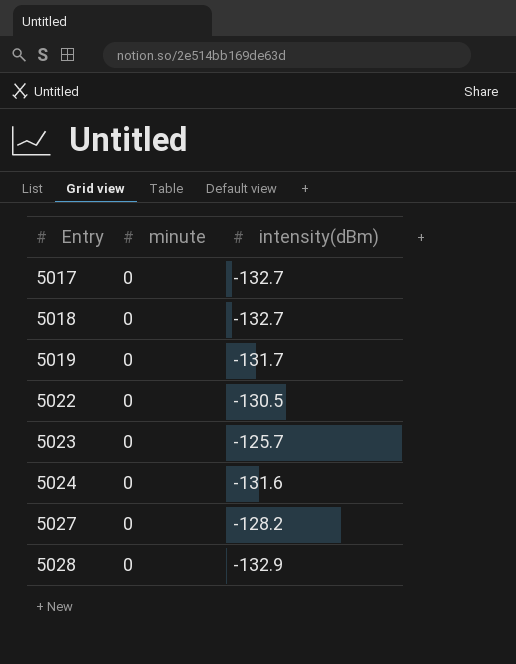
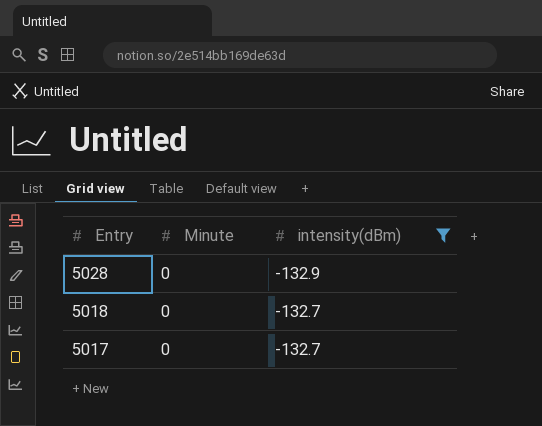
filter: none -> intensity(dBm) <= -132.7
row order: Entry ascending -> Entry descending
column name: minute -> Minute

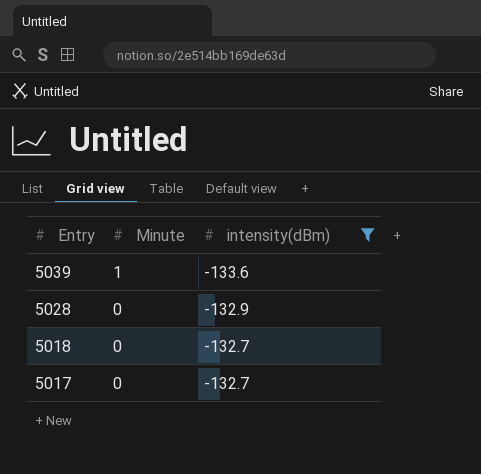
row 5039: none -> 1 | -133.6

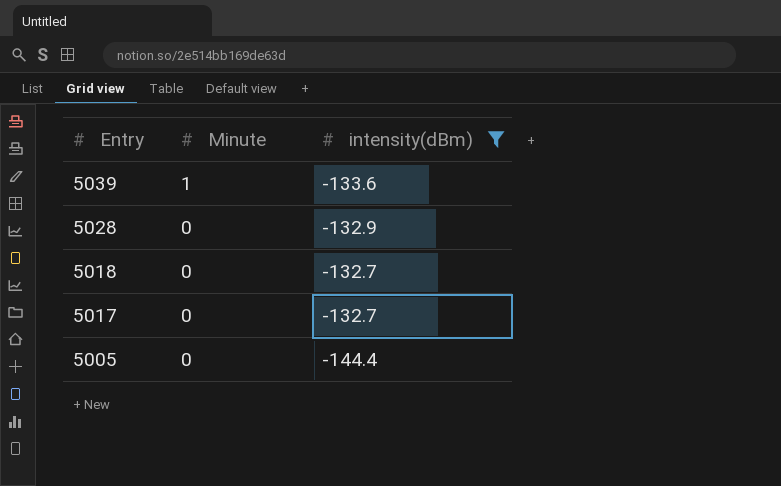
row 5005: none -> 0 | -144.4

